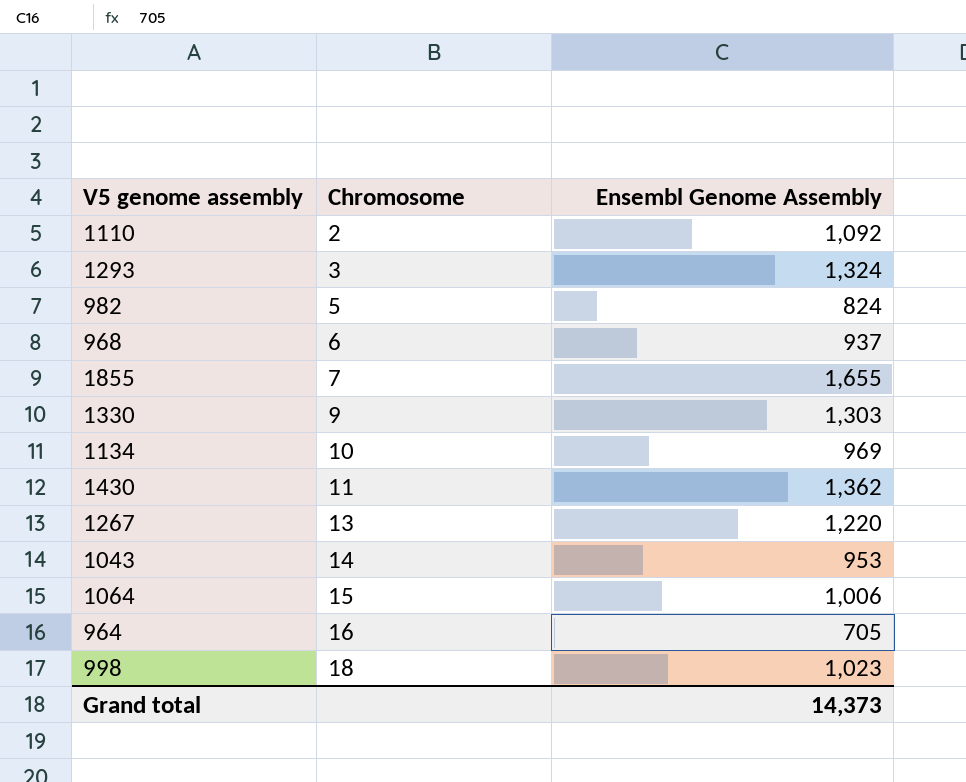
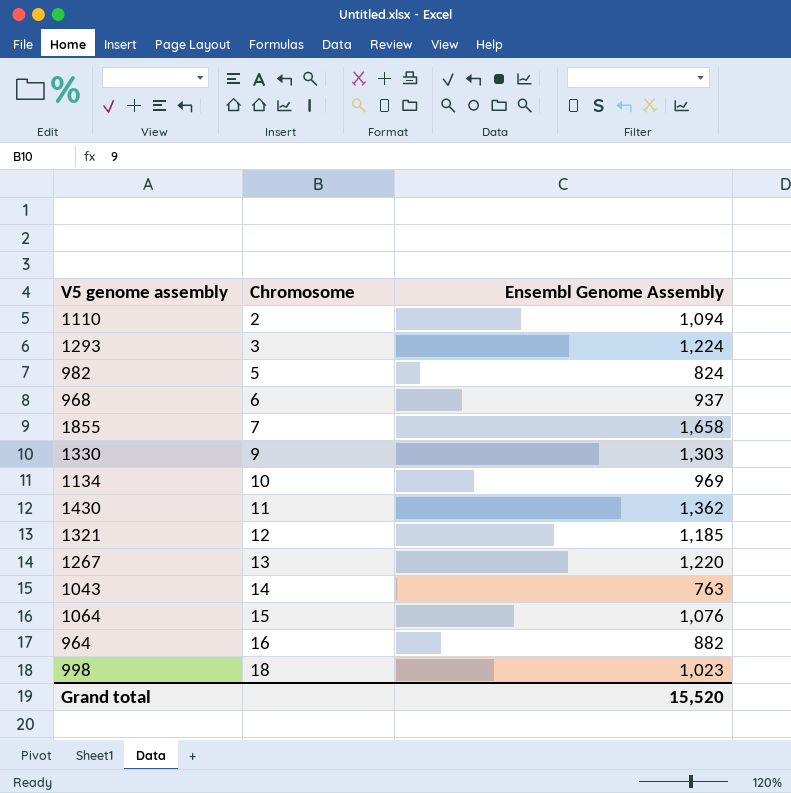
1110 | Ensembl Genome Assembly: 1,092 -> 1,094
1293 | Ensembl Genome Assembly: 1,324 -> 1,224
1855 | Ensembl Genome Assembly: 1,655 -> 1,658
row 1321: none -> 12 | 1,185
1043 | Ensembl Genome Assembly: 953 -> 763
1064 | Ensembl Genome Assembly: 1,006 -> 1,076
964 | Ensembl Genome Assembly: 705 -> 882
Grand total | Ensembl Genome Assembly: 14,373 -> 15,520

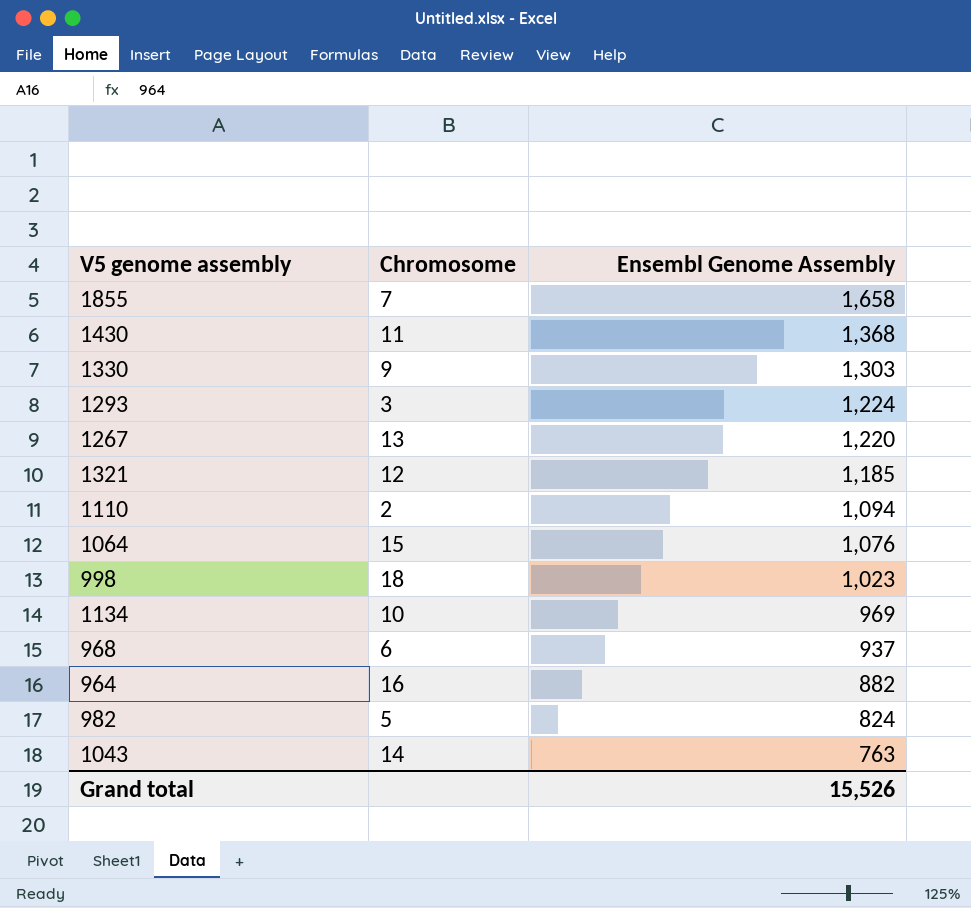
row order: Chromosome ascending -> Ensembl Genome Assembly descending
1430 | Ensembl Genome Assembly: 1,362 -> 1,368
Grand total | Ensembl Genome Assembly: 15,520 -> 15,526

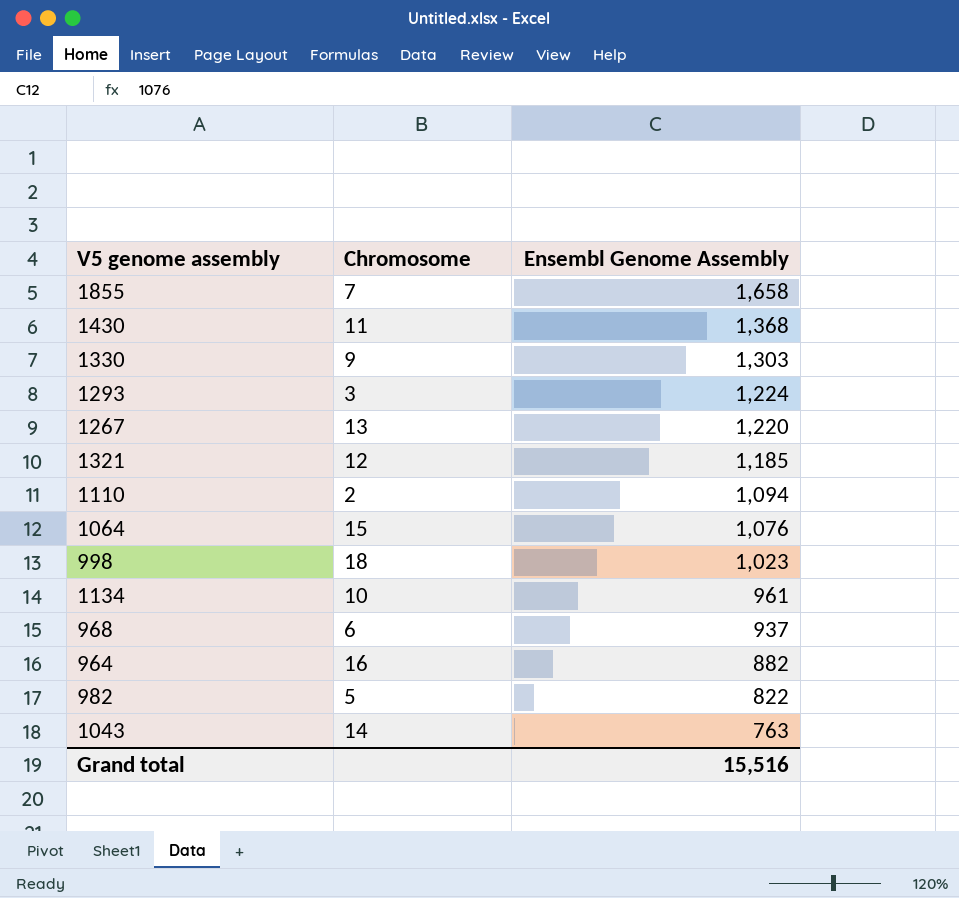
1134 | Ensembl Genome Assembly: 969 -> 961
982 | Ensembl Genome Assembly: 824 -> 822
Grand total | Ensembl Genome Assembly: 15,526 -> 15,516

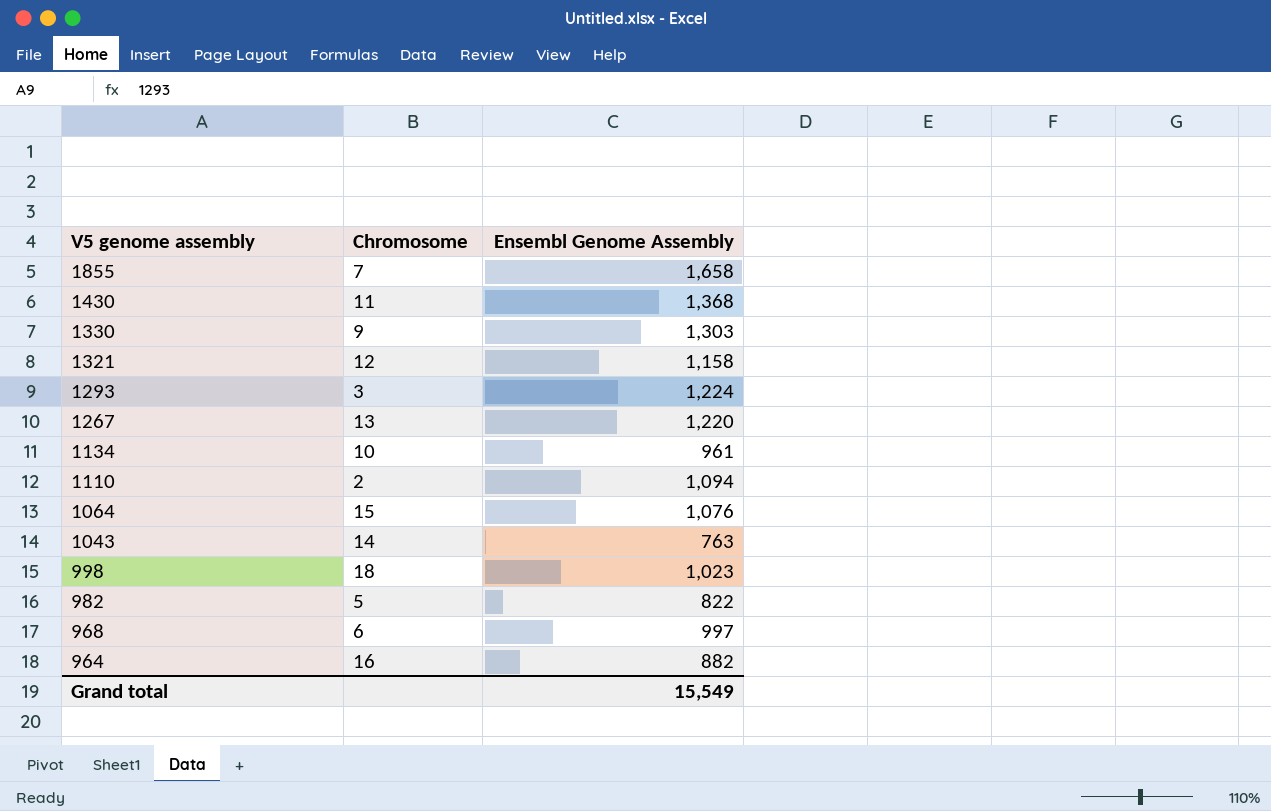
row order: Ensembl Genome Assembly descending -> V5 genome assembly descending
1321 | Ensembl Genome Assembly: 1,185 -> 1,158
968 | Ensembl Genome Assembly: 937 -> 997
Grand total | Ensembl Genome Assembly: 15,516 -> 15,549

